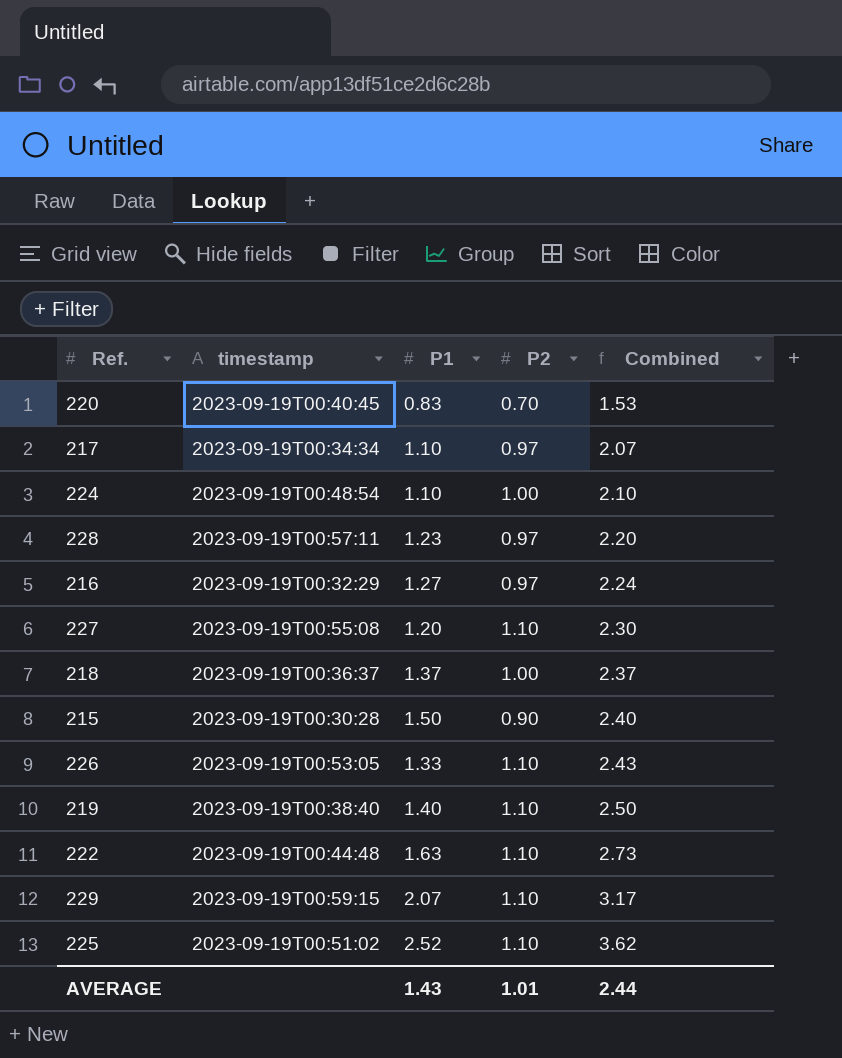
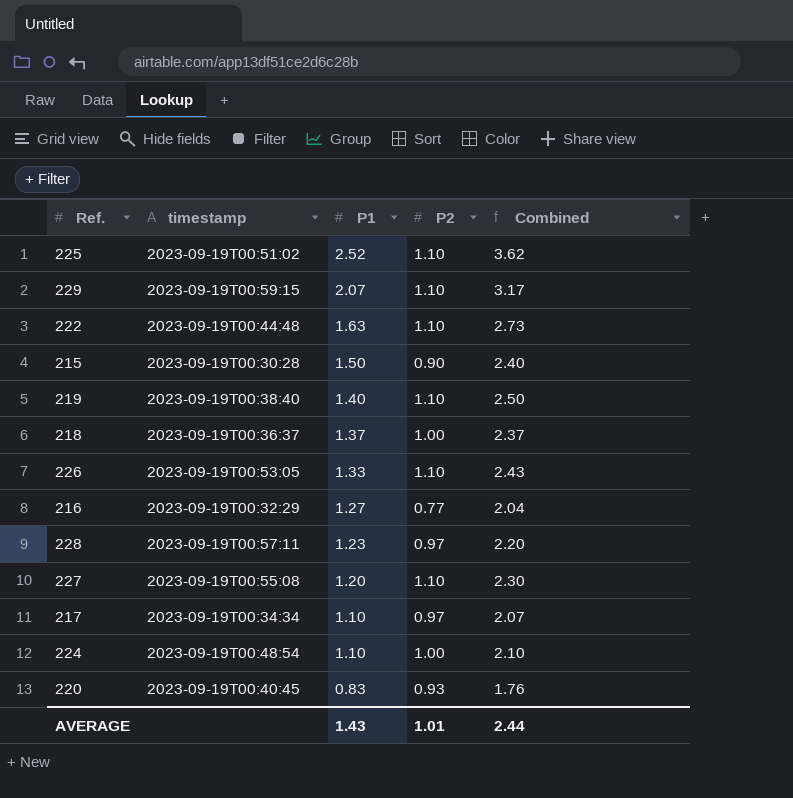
row order: Combined ascending -> P1 descending
216 | P2: 0.97 -> 0.77
216 | Combined: 2.24 -> 2.04
220 | P2: 0.70 -> 0.93
220 | Combined: 1.53 -> 1.76

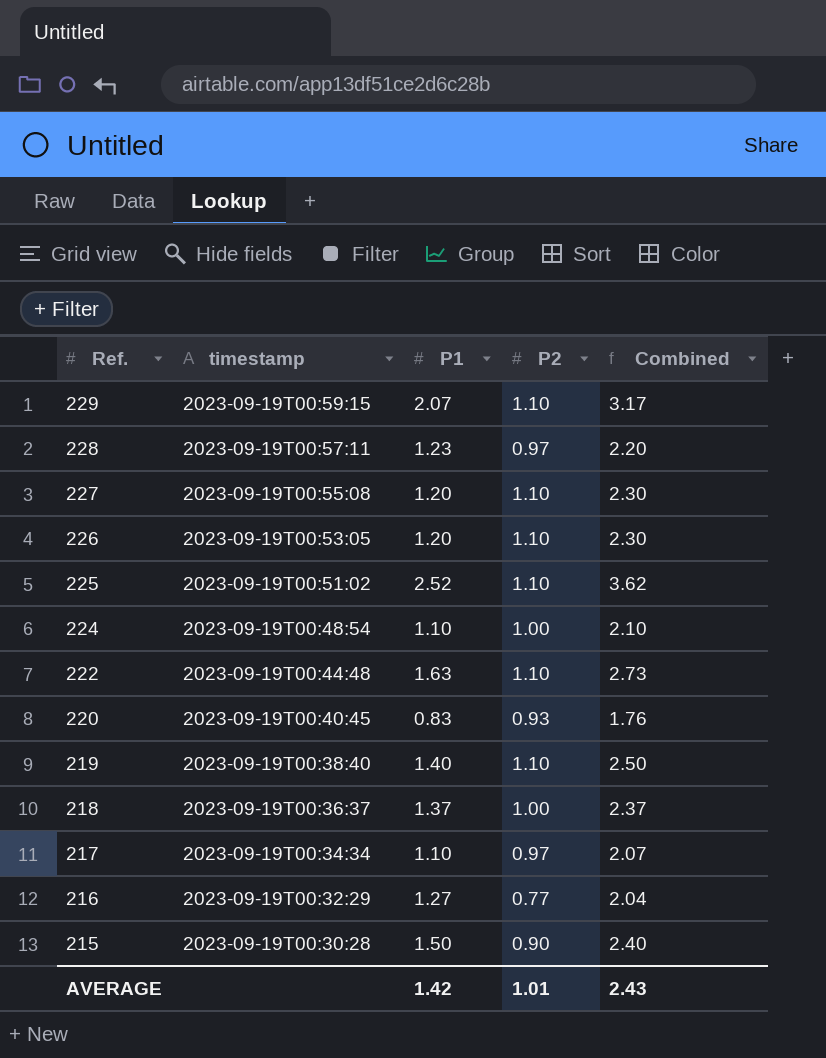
row order: P1 descending -> Ref. descending
226 | P1: 1.33 -> 1.20
226 | Combined: 2.43 -> 2.30
AVERAGE | P1: 1.43 -> 1.42
AVERAGE | Combined: 2.44 -> 2.43

